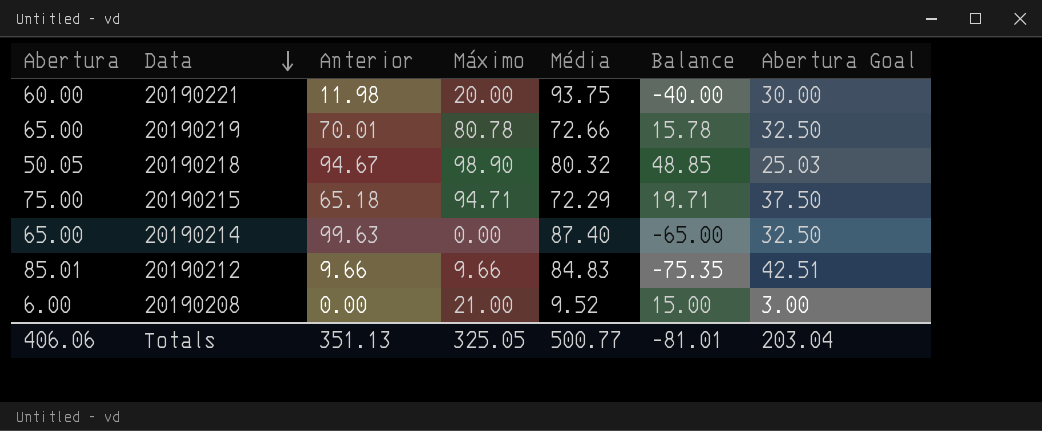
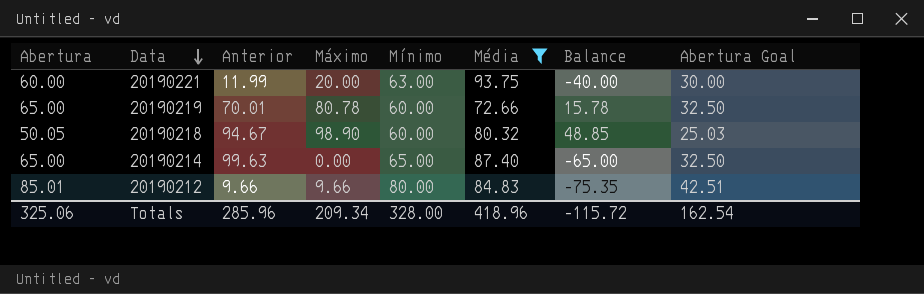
filter: none -> Média >= 72.66
column Mínimo | position: none -> 5
20190221 | Anterior: 11.98 -> 11.99
Totals | Abertura: 406.06 -> 325.06
Totals | Anterior: 351.13 -> 285.96
Totals | Máximo: 325.05 -> 209.34
Totals | Média: 500.77 -> 418.96
Totals | Balance: -81.01 -> -115.72
Totals | Abertura Goal: 203.04 -> 162.54

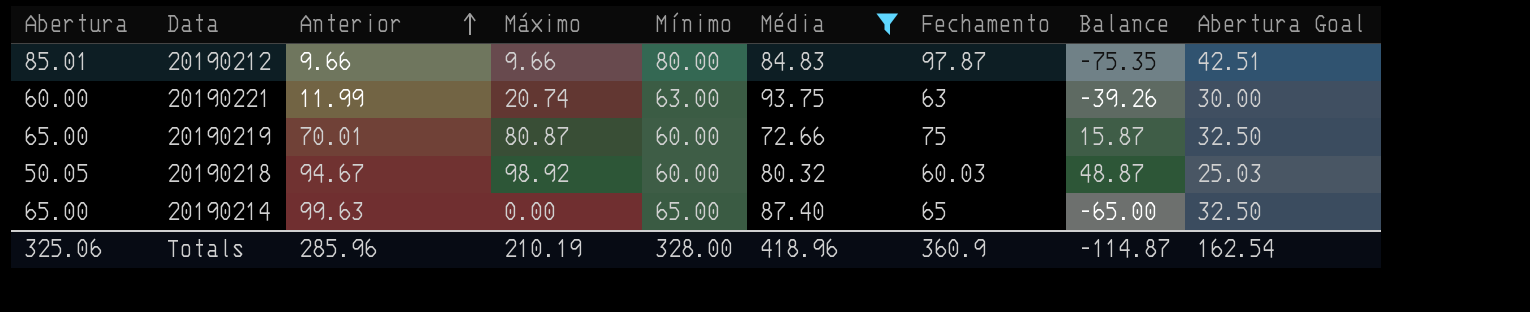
row order: Data descending -> Anterior ascending
column Fechamento | position: none -> 7
20190221 | Máximo: 20.00 -> 20.74
20190221 | Balance: -40.00 -> -39.26
20190219 | Máximo: 80.78 -> 80.87
20190219 | Balance: 15.78 -> 15.87
20190218 | Máximo: 98.90 -> 98.92
20190218 | Balance: 48.85 -> 48.87
Totals | Máximo: 209.34 -> 210.19
Totals | Balance: -115.72 -> -114.87

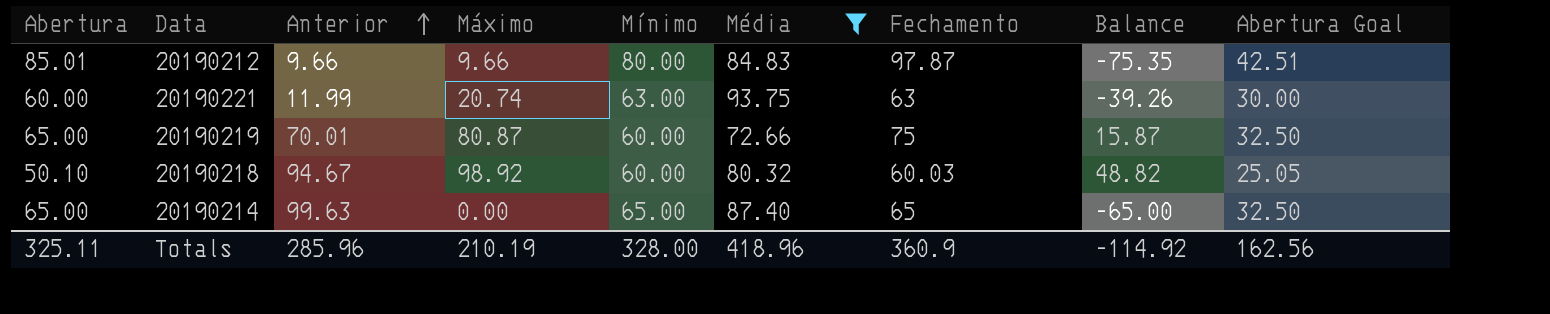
20190218 | Abertura: 50.05 -> 50.10
20190218 | Balance: 48.87 -> 48.82
20190218 | Abertura Goal: 25.03 -> 25.05
Totals | Abertura: 325.06 -> 325.11
Totals | Balance: -114.87 -> -114.92
Totals | Abertura Goal: 162.54 -> 162.56

